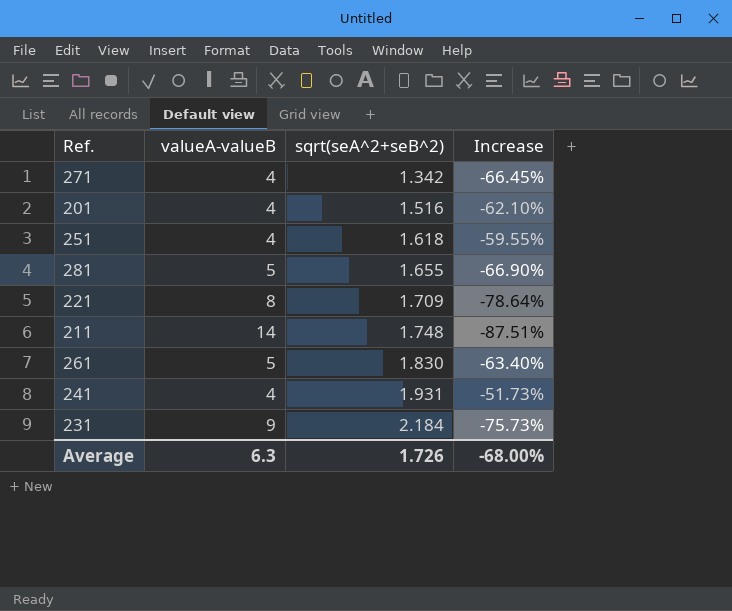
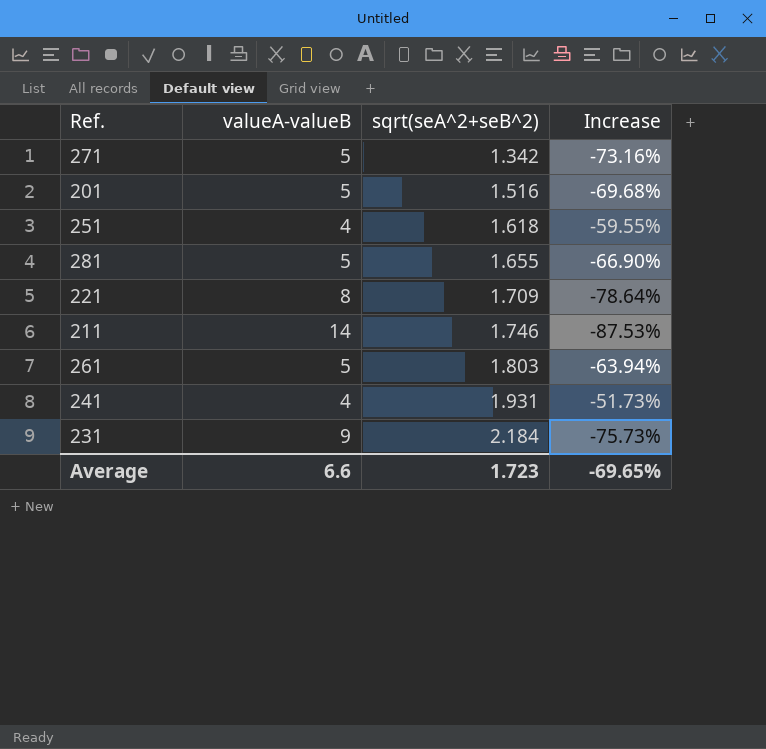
271 | valueA-valueB: 4 -> 5
271 | Increase: -66.45% -> -73.16%
201 | valueA-valueB: 4 -> 5
201 | Increase: -62.10% -> -69.68%
211 | sqrt(seA^2+seB^2): 1.748 -> 1.746
211 | Increase: -87.51% -> -87.53%
261 | sqrt(seA^2+seB^2): 1.830 -> 1.803
261 | Increase: -63.40% -> -63.94%
Average | valueA-valueB: 6.3 -> 6.6
Average | sqrt(seA^2+seB^2): 1.726 -> 1.723
Average | Increase: -68.00% -> -69.65%

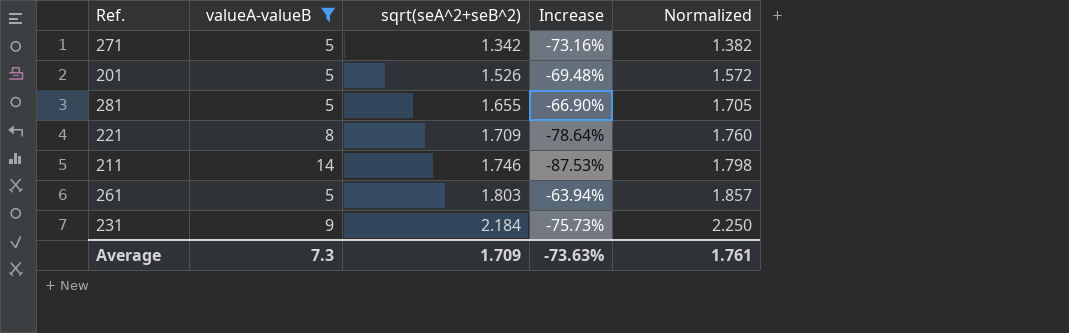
filter: none -> valueA-valueB != 4
column Normalized | formula: none -> [sqrt(seA^2+seB^2)] * 1.03
201 | sqrt(seA^2+seB^2): 1.516 -> 1.526
201 | Increase: -69.68% -> -69.48%
Average | valueA-valueB: 6.6 -> 7.3
Average | sqrt(seA^2+seB^2): 1.723 -> 1.709
Average | Increase: -69.65% -> -73.63%

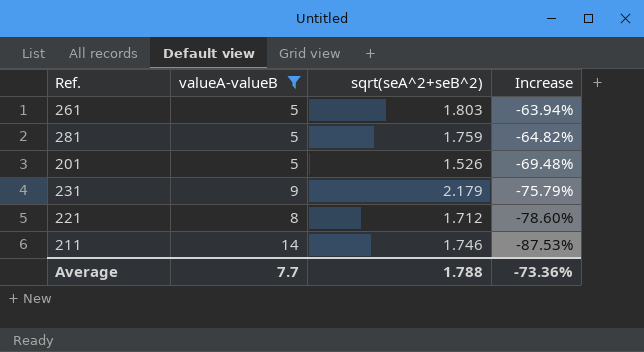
row order: sqrt(seA^2+seB^2) ascending -> Increase descending
column Normalized | formula: [sqrt(seA^2+seB^2)] * 1.03 -> none
row 271: 5 | 1.342 | -73.16% | 1.382 -> none
281 | sqrt(seA^2+seB^2): 1.655 -> 1.759
281 | Increase: -66.90% -> -64.82%
231 | sqrt(seA^2+seB^2): 2.184 -> 2.179
231 | Increase: -75.73% -> -75.79%
221 | sqrt(seA^2+seB^2): 1.709 -> 1.712
221 | Increase: -78.64% -> -78.60%
Average | valueA-valueB: 7.3 -> 7.7
Average | sqrt(seA^2+seB^2): 1.709 -> 1.788
Average | Increase: -73.63% -> -73.36%

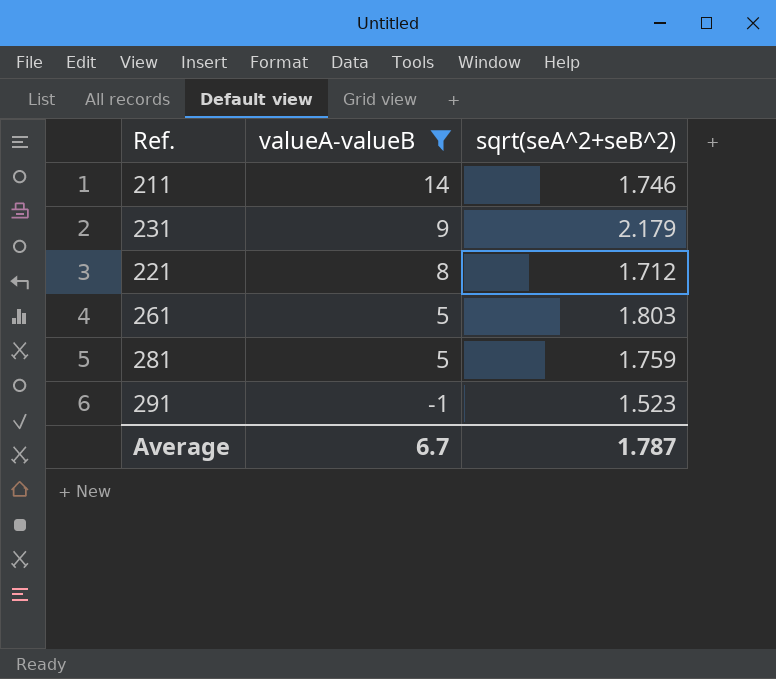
row order: Increase descending -> valueA-valueB descending
column Increase | formula: ([sqrt(seA^2+seB^2)] - [valueA-valueB]) / [valueA-valueB] -> none
row 201: 5 | 1.526 | -69.48% -> none
row 291: none -> -1 | 1.523
Average | valueA-valueB: 7.7 -> 6.7
Average | sqrt(seA^2+seB^2): 1.788 -> 1.787

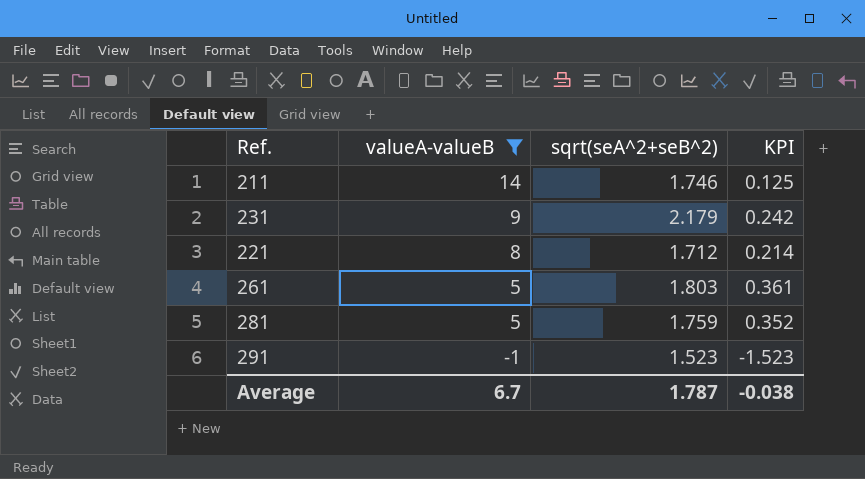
column KPI | formula: none -> [sqrt(seA^2+seB^2)] / [valueA-valueB]

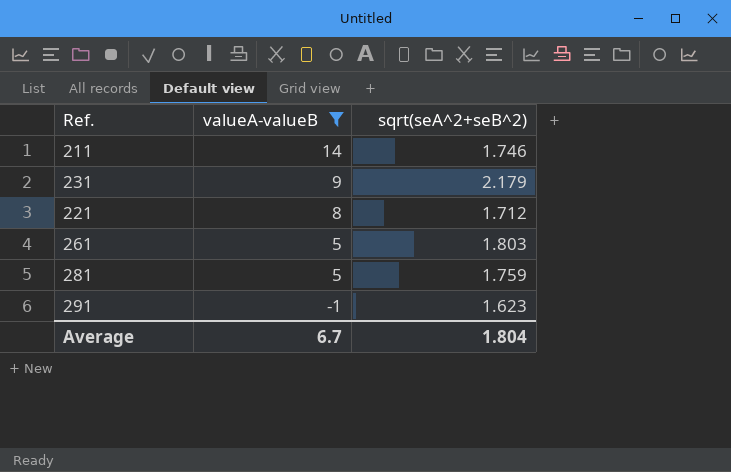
column KPI | formula: [sqrt(seA^2+seB^2)] / [valueA-valueB] -> none
291 | sqrt(seA^2+seB^2): 1.523 -> 1.623
Average | sqrt(seA^2+seB^2): 1.787 -> 1.804

